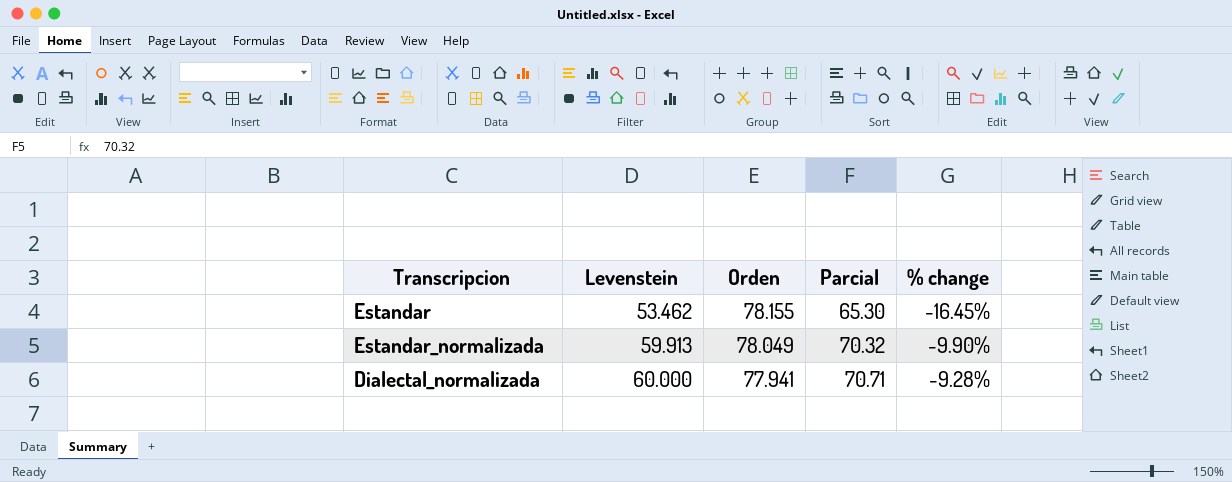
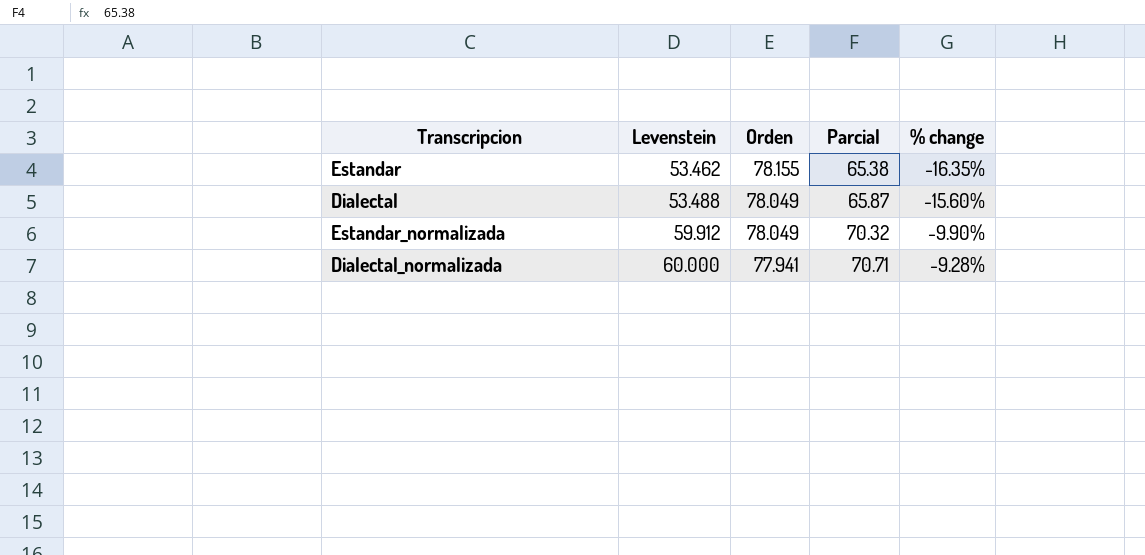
Estandar | Parcial: 65.30 -> 65.38
Estandar | % change: -16.45% -> -16.35%
row Dialectal: none -> 53.488 | 78.049 | 65.87 | -15.60%
Estandar_normalizada | Levenstein: 59.913 -> 59.912

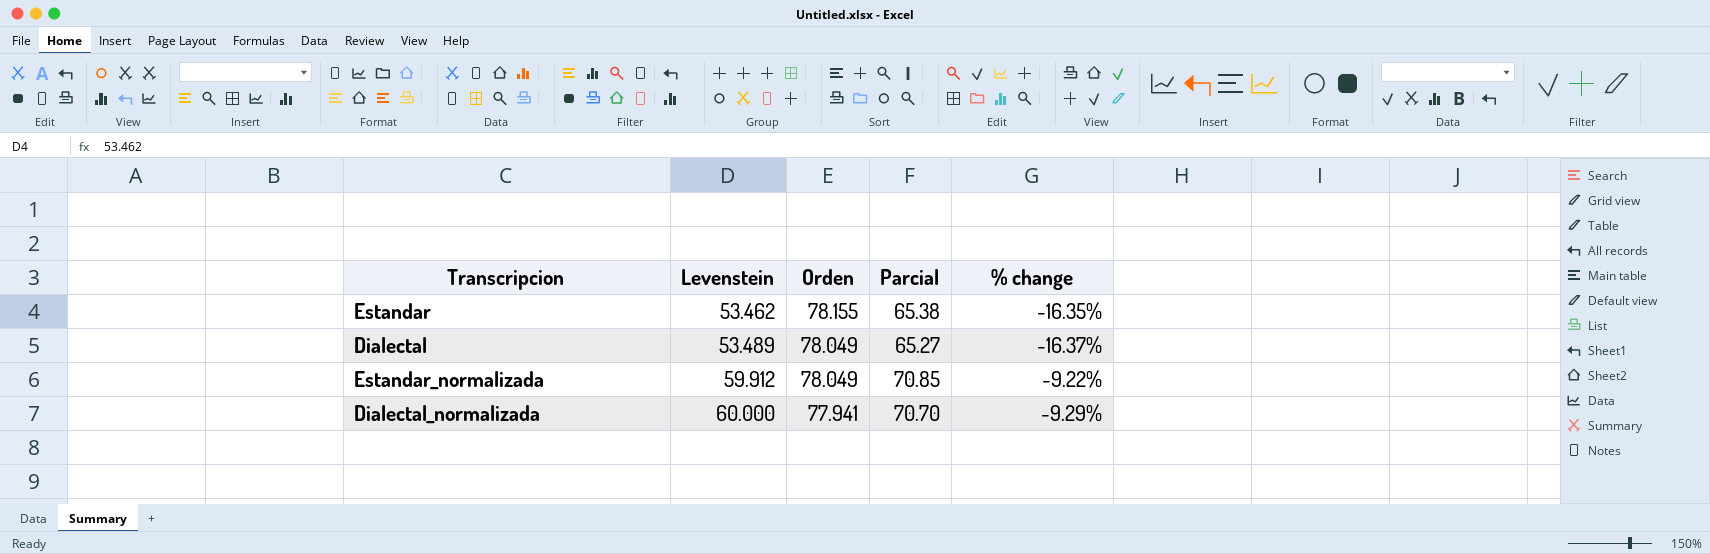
Dialectal | Levenstein: 53.488 -> 53.489
Dialectal | Parcial: 65.87 -> 65.27
Dialectal | % change: -15.60% -> -16.37%
Estandar_normalizada | Parcial: 70.32 -> 70.85
Estandar_normalizada | % change: -9.90% -> -9.22%
Dialectal_normalizada | Parcial: 70.71 -> 70.70
Dialectal_normalizada | % change: -9.28% -> -9.29%

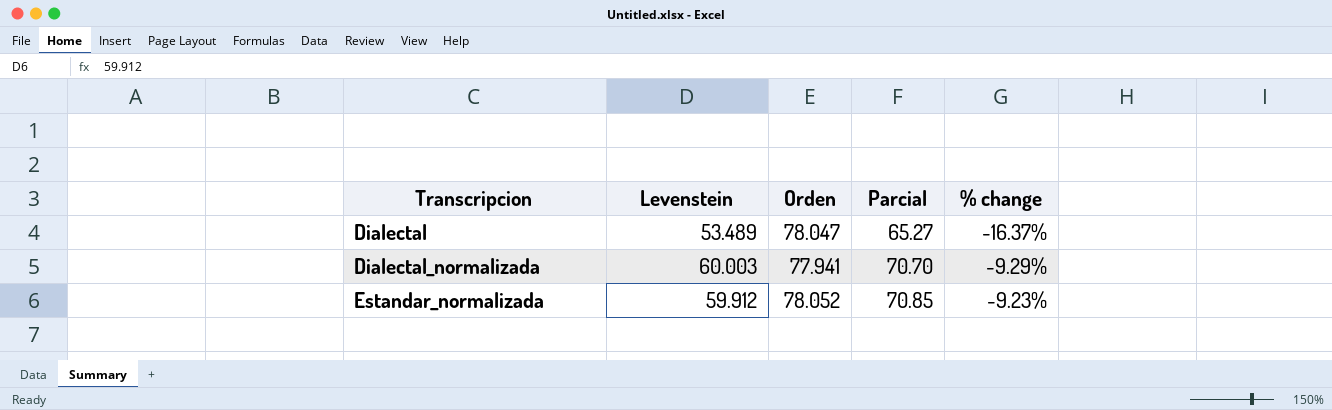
row order: Levenstein ascending -> Transcripcion ascending
row Estandar: 53.462 | 78.155 | 65.38 | -16.35% -> none
Dialectal | Orden: 78.049 -> 78.047
Dialectal_normalizada | Levenstein: 60.000 -> 60.003
Estandar_normalizada | Orden: 78.049 -> 78.052
Estandar_normalizada | % change: -9.22% -> -9.23%

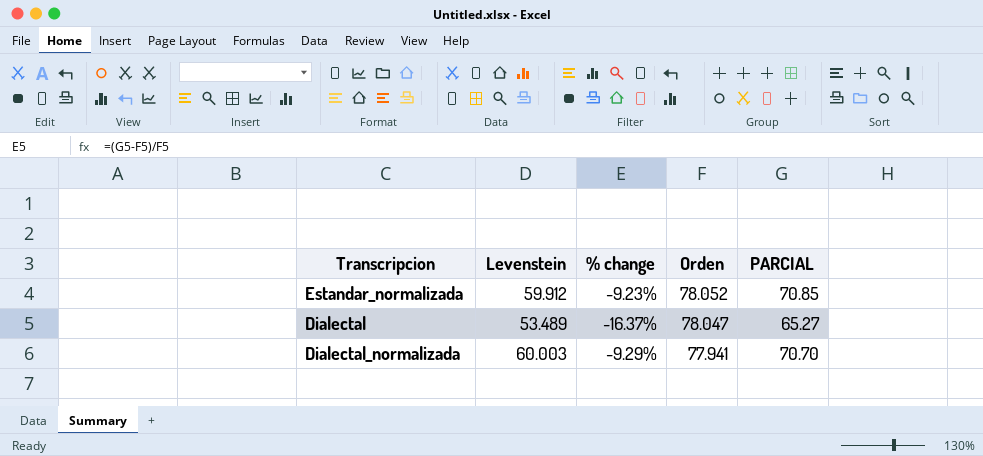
row order: Transcripcion ascending -> Orden descending
column % change | position: 5 -> 3
column name: Parcial -> PARCIAL

